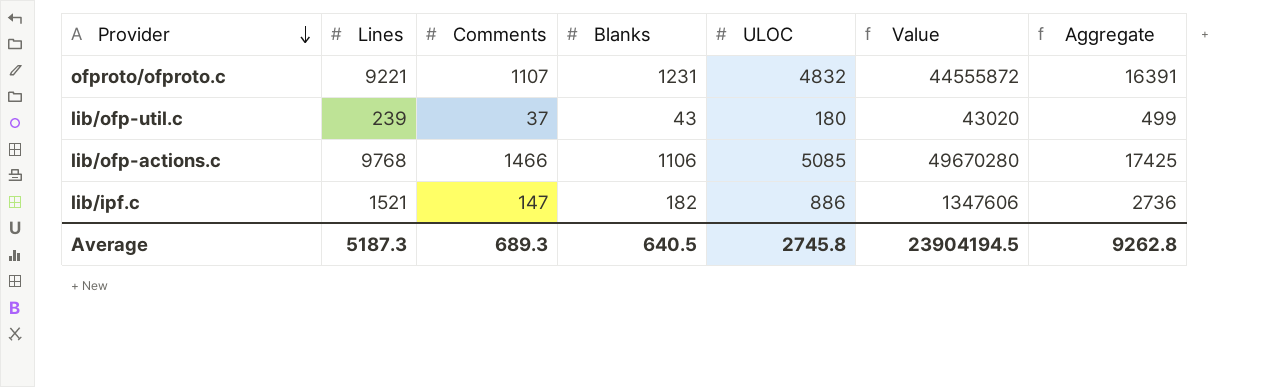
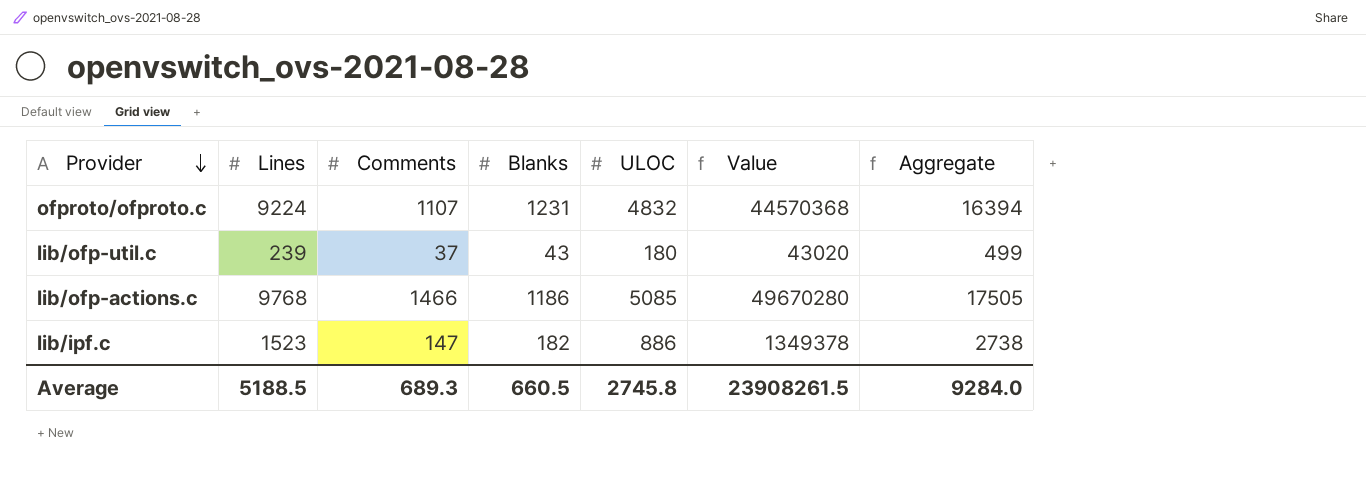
ofproto/ofproto.c | Lines: 9221 -> 9224
ofproto/ofproto.c | Value: 44555872 -> 44570368
ofproto/ofproto.c | Aggregate: 16391 -> 16394
lib/ofp-actions.c | Blanks: 1106 -> 1186
lib/ofp-actions.c | Aggregate: 17425 -> 17505
lib/ipf.c | Lines: 1521 -> 1523
lib/ipf.c | Value: 1347606 -> 1349378
lib/ipf.c | Aggregate: 2736 -> 2738
Average | Lines: 5187.3 -> 5188.5
Average | Blanks: 640.5 -> 660.5
Average | Value: 23904194.5 -> 23908261.5
Average | Aggregate: 9262.8 -> 9284.0

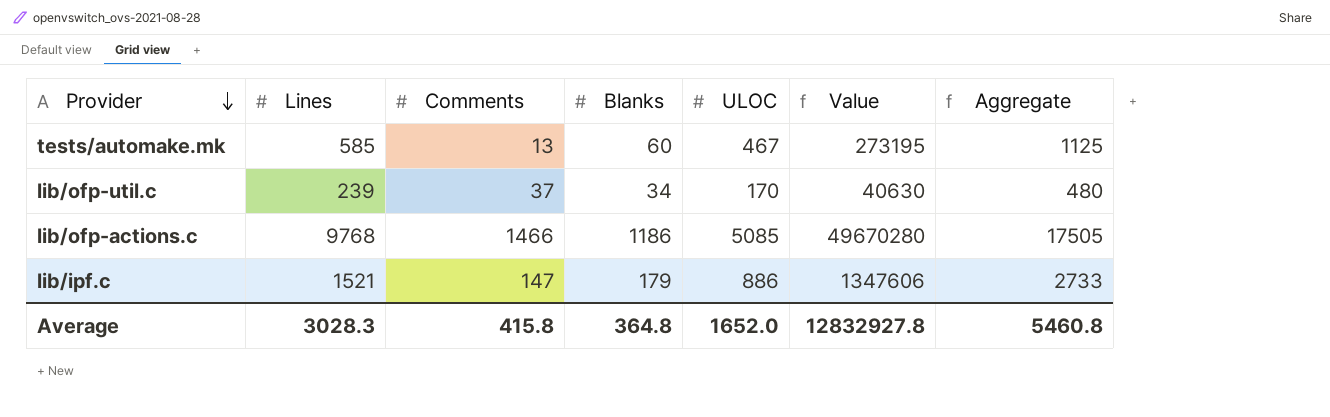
row ofproto/ofproto.c: 9224 | 1107 | 1231 | 4832 | 44570368 | 16394 -> none
row tests/automake.mk: none -> 585 | 13 | 60 | 467 | 273195 | 1125
lib/ofp-util.c | Blanks: 43 -> 34
lib/ofp-util.c | ULOC: 180 -> 170
lib/ofp-util.c | Value: 43020 -> 40630
lib/ofp-util.c | Aggregate: 499 -> 480
lib/ipf.c | Lines: 1523 -> 1521
lib/ipf.c | Blanks: 182 -> 179
lib/ipf.c | Value: 1349378 -> 1347606
lib/ipf.c | Aggregate: 2738 -> 2733
Average | Lines: 5188.5 -> 3028.3
Average | Comments: 689.3 -> 415.8
Average | Blanks: 660.5 -> 364.8
Average | ULOC: 2745.8 -> 1652.0
Average | Value: 23908261.5 -> 12832927.8
Average | Aggregate: 9284.0 -> 5460.8

